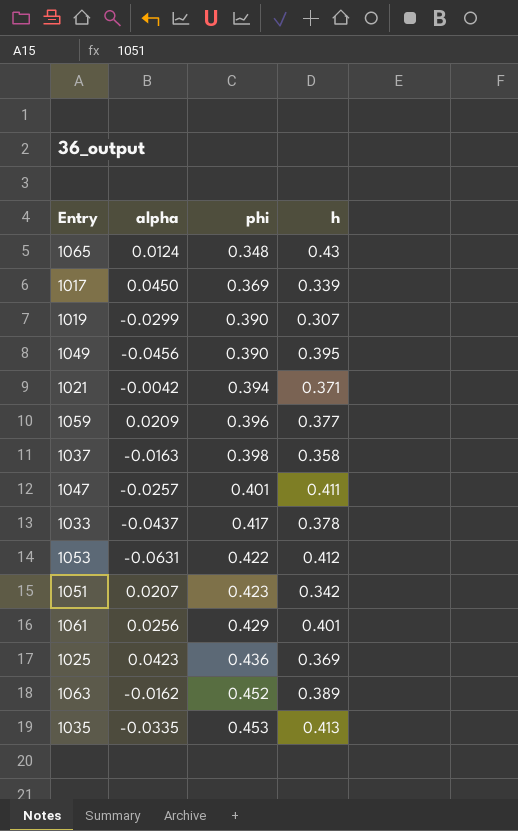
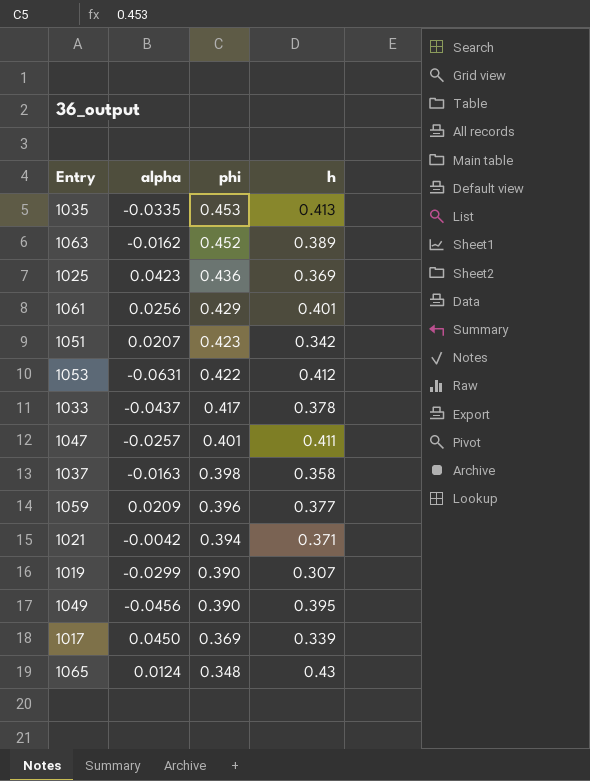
row order: phi ascending -> phi descending

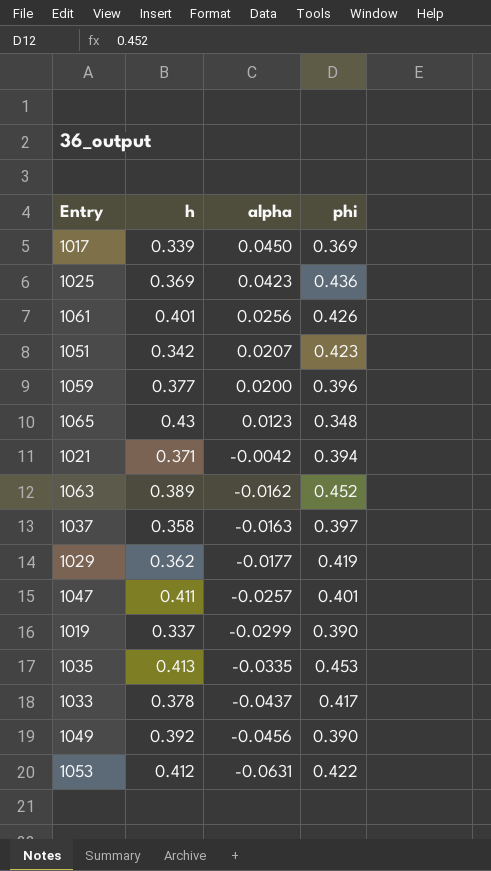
row order: phi descending -> alpha descending
column h | position: 4 -> 2
1061 | phi: 0.429 -> 0.426
1059 | alpha: 0.0209 -> 0.0200
1065 | alpha: 0.0124 -> 0.0123
1037 | phi: 0.398 -> 0.397
row 1029: none -> 0.362 | -0.0177 | 0.419
1019 | h: 0.307 -> 0.337
1049 | h: 0.395 -> 0.392

